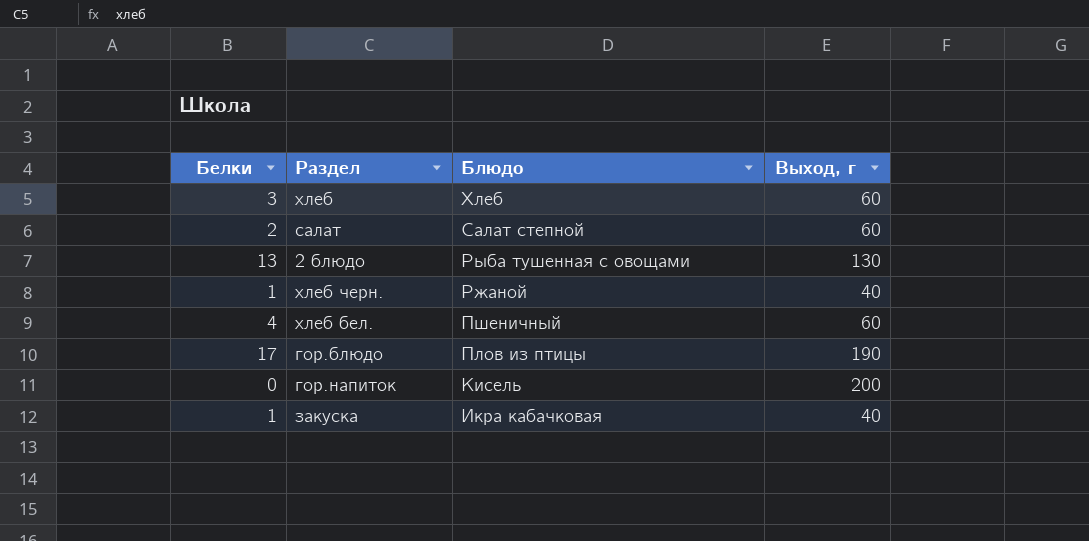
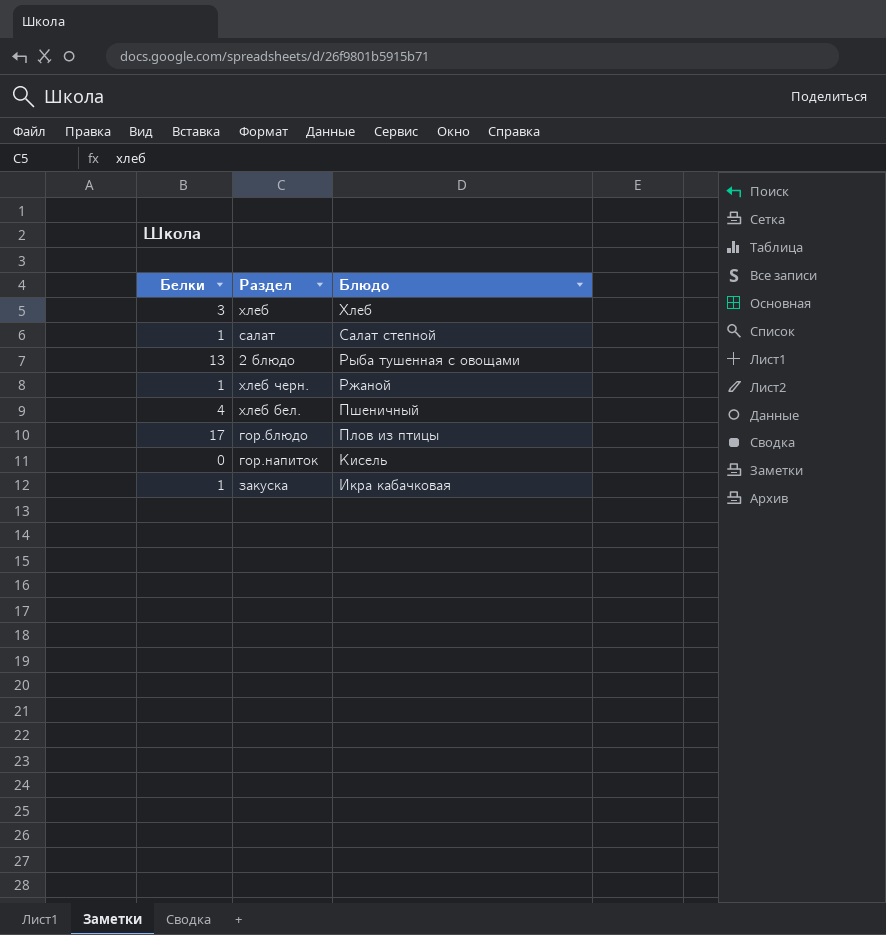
column Выход, г | position: 4 -> none
салат | Белки: 2 -> 1

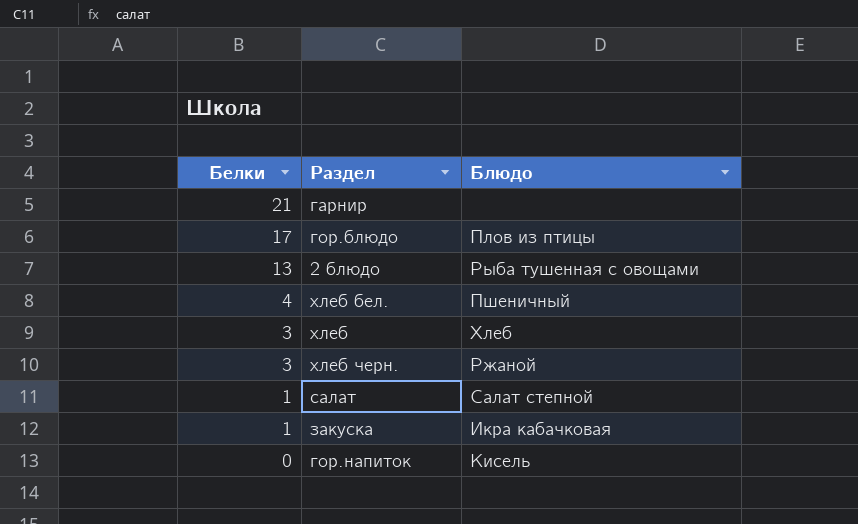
row order: Блюдо descending -> Белки descending
row гарнир: none -> 21 | none
хлеб черн. | Белки: 1 -> 3

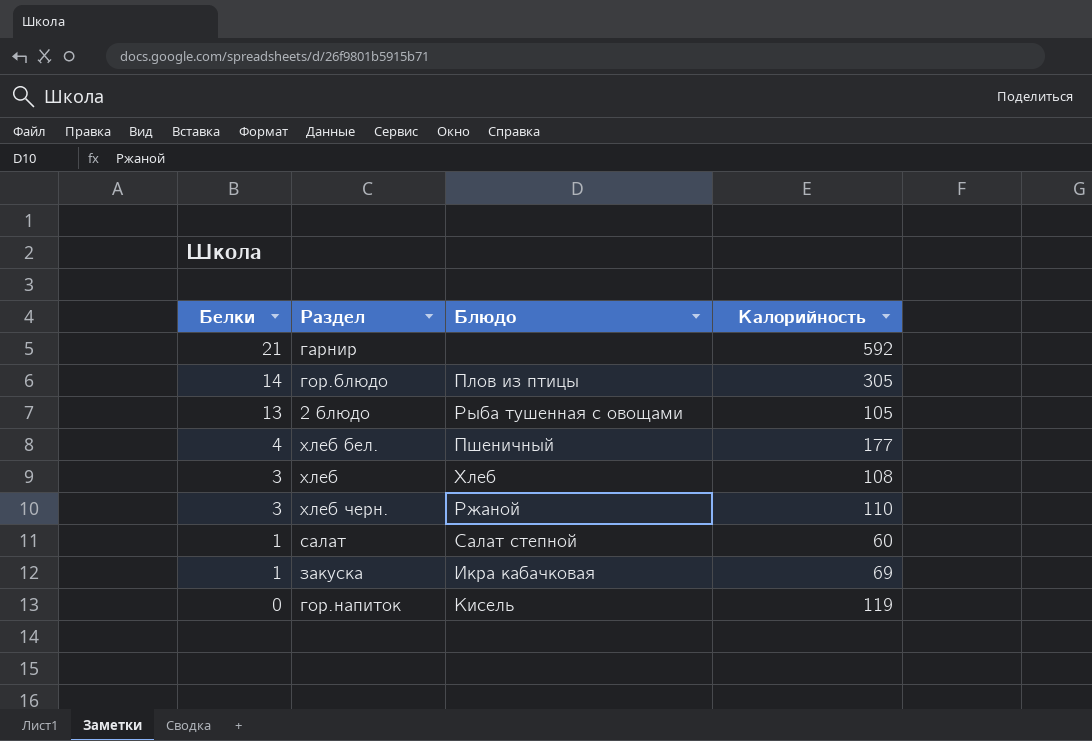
column Калорийность | position: none -> 4
гор.блюдо | Белки: 17 -> 14

